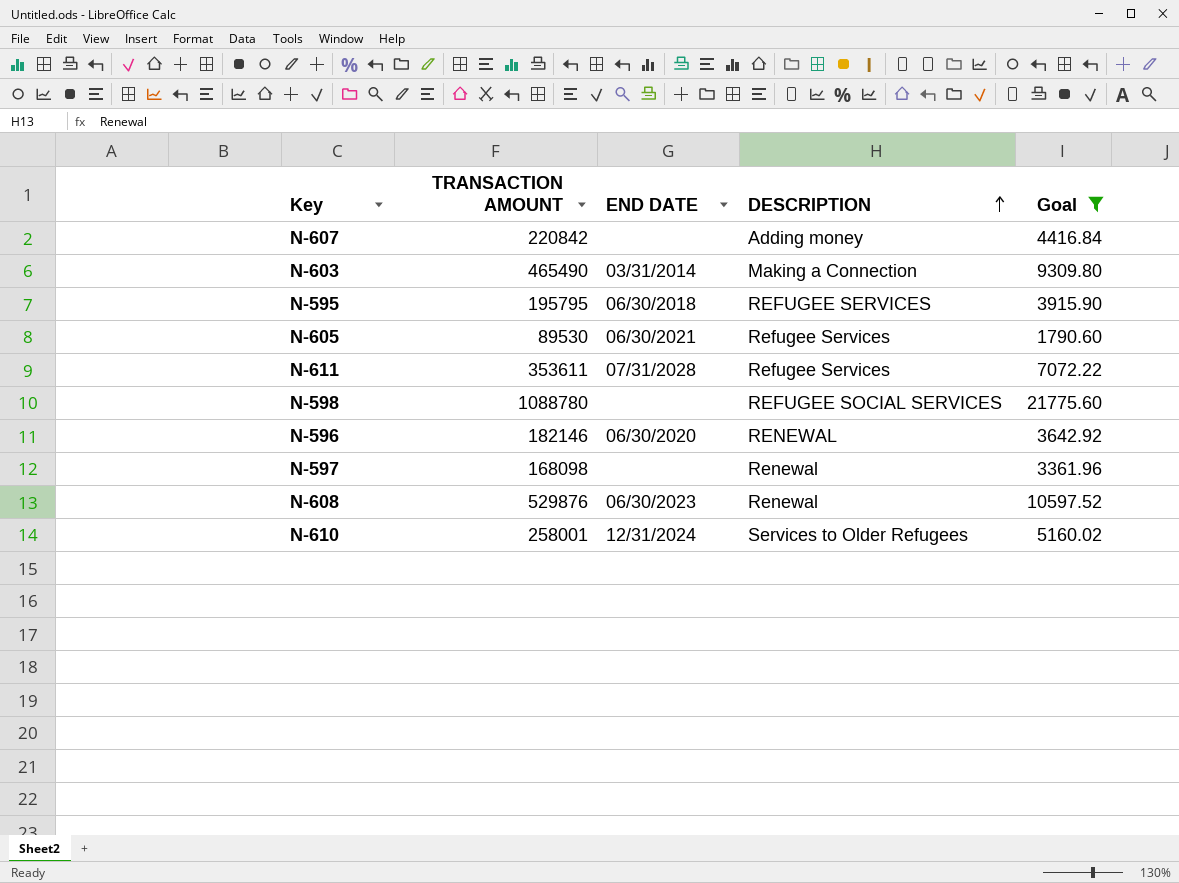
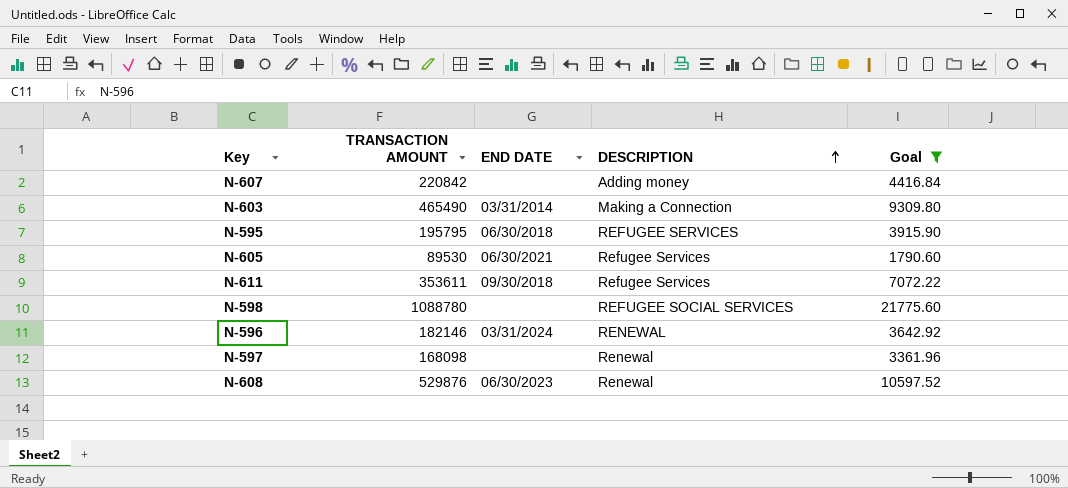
row N-610: 258001 | 12/31/2024 | Services to Older Refugees | 5160.02 -> none
N-611 | END DATE: 07/31/2028 -> 09/30/2018
N-596 | END DATE: 06/30/2020 -> 03/31/2024

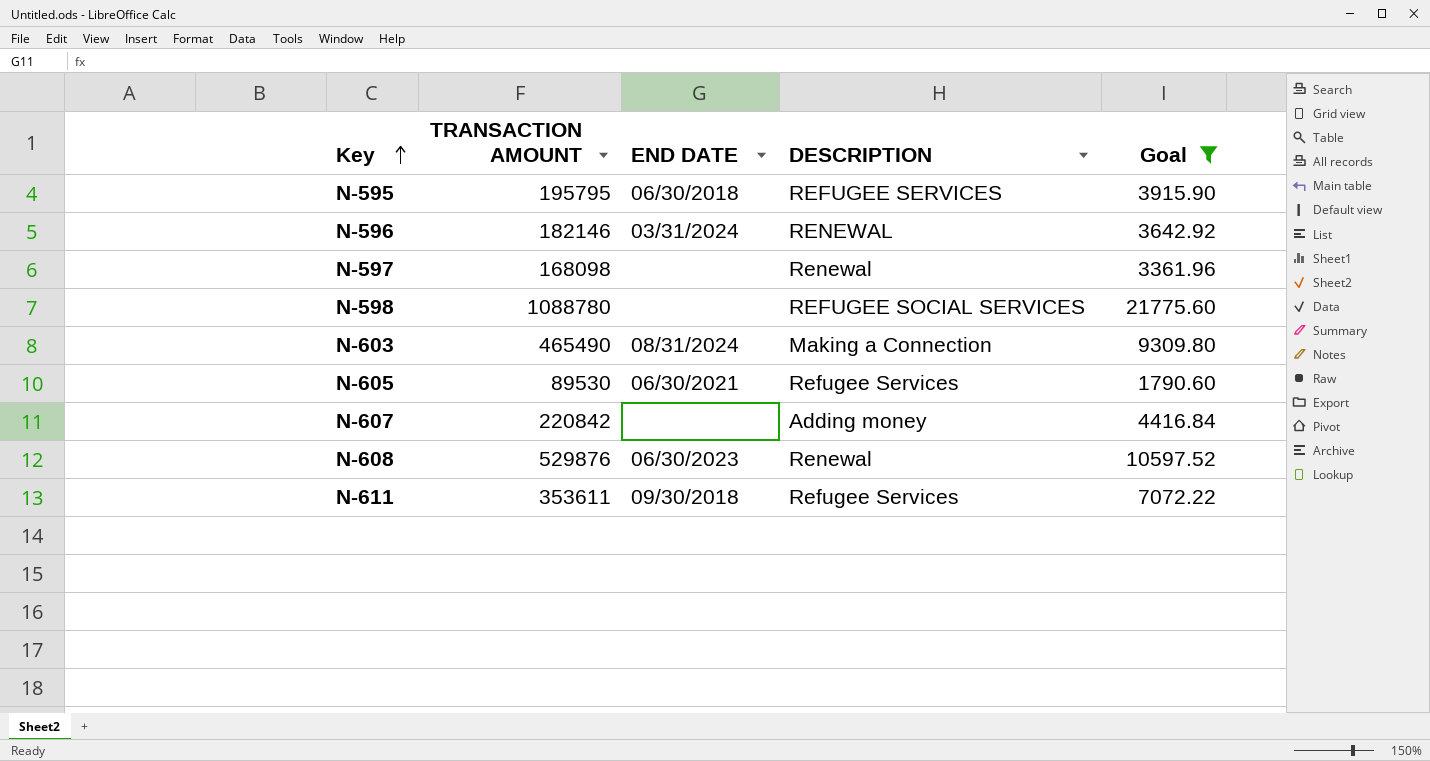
row order: DESCRIPTION ascending -> Key ascending
N-603 | END DATE: 03/31/2014 -> 08/31/2024

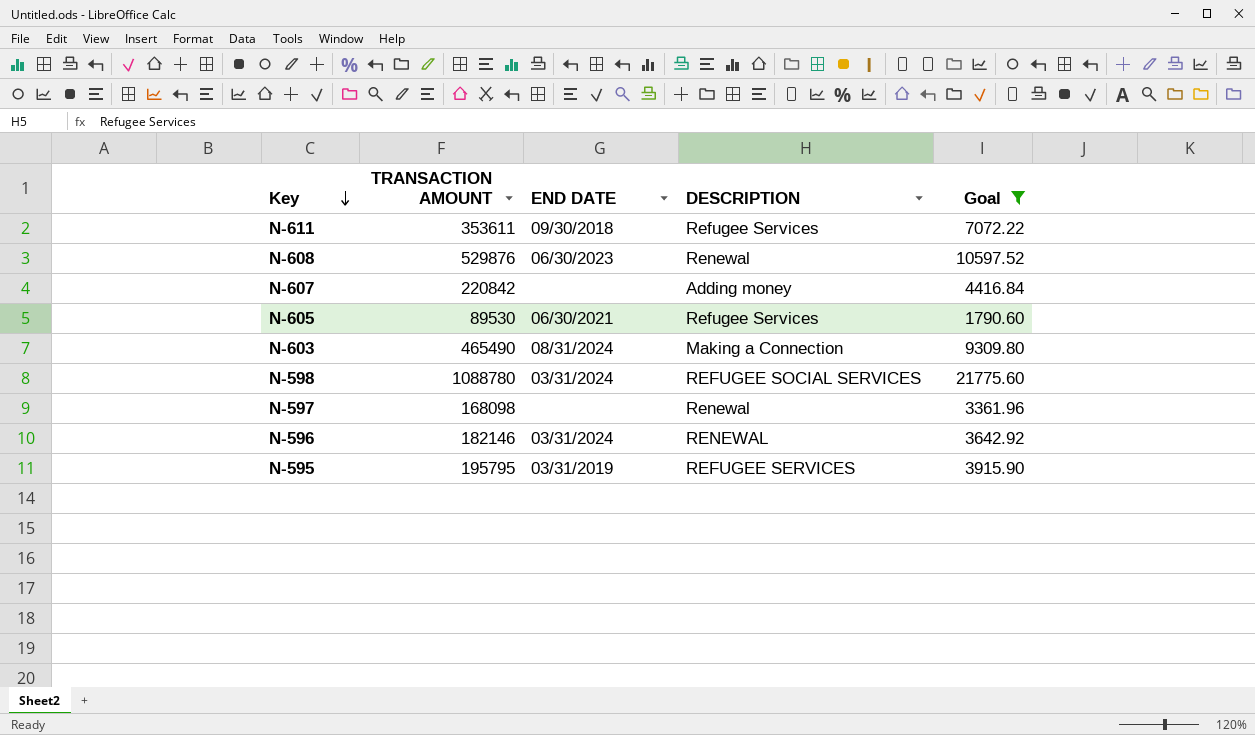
row order: Key ascending -> Key descending
N-598 | END DATE: none -> 03/31/2024
N-595 | END DATE: 06/30/2018 -> 03/31/2019

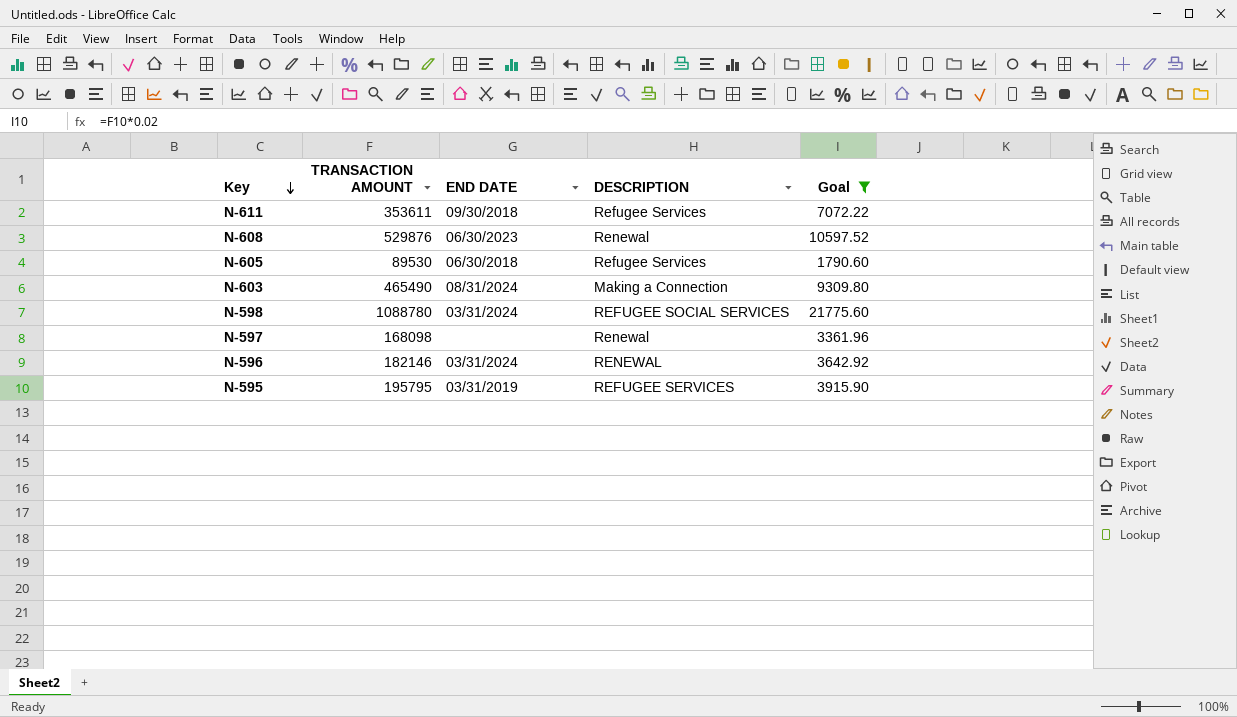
row N-607: 220842 | none | Adding money | 4416.84 -> none
N-605 | END DATE: 06/30/2021 -> 06/30/2018

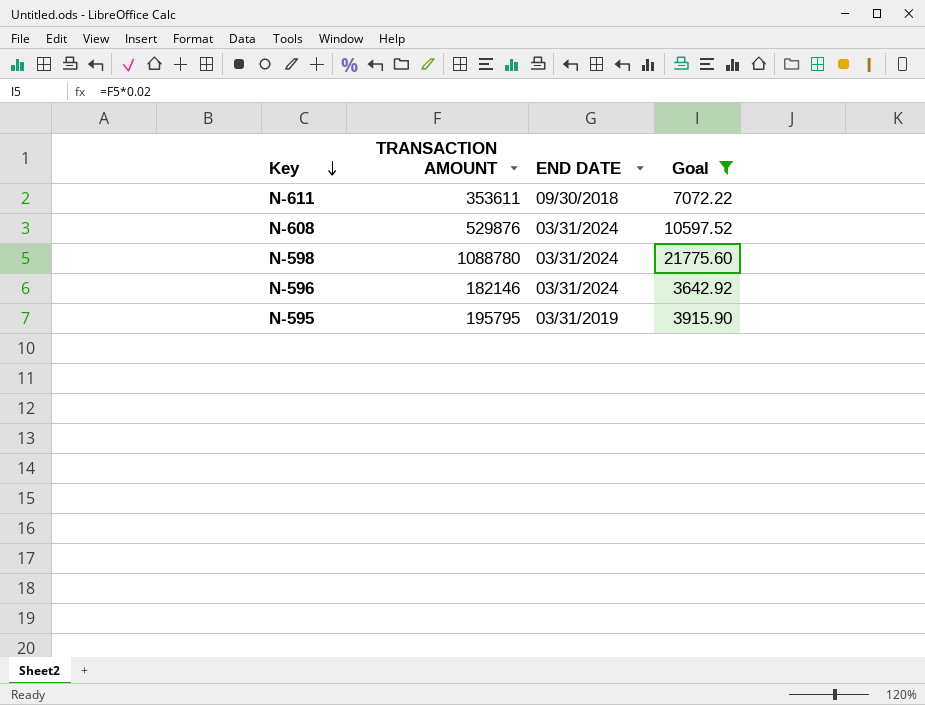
column DESCRIPTION | position: 4 -> none
row N-605: 89530 | 06/30/2018 | Refugee Services | 1790.60 -> none
row N-603: 465490 | 08/31/2024 | Making a Connection | 9309.80 -> none
row N-597: 168098 | none | Renewal | 3361.96 -> none
N-608 | END DATE: 06/30/2023 -> 03/31/2024

